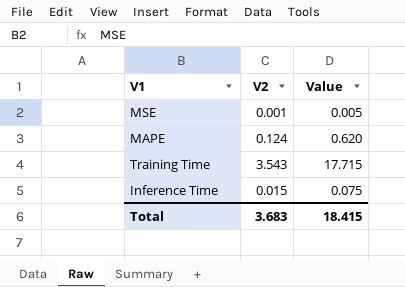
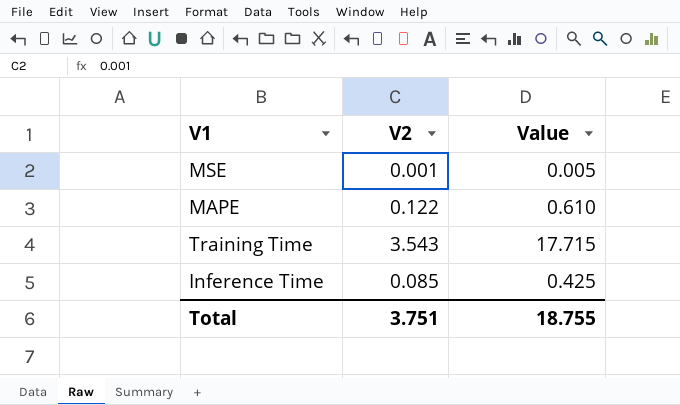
MAPE | V2: 0.124 -> 0.122
MAPE | Value: 0.620 -> 0.610
Inference Time | V2: 0.015 -> 0.085
Inference Time | Value: 0.075 -> 0.425
Total | V2: 3.683 -> 3.751
Total | Value: 18.415 -> 18.755

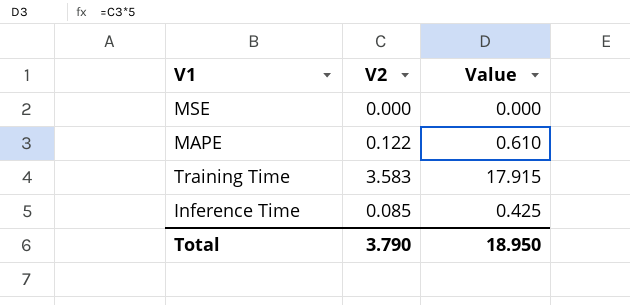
MSE | V2: 0.001 -> 0.000
MSE | Value: 0.005 -> 0.000
Training Time | V2: 3.543 -> 3.583
Training Time | Value: 17.715 -> 17.915
Total | V2: 3.751 -> 3.790
Total | Value: 18.755 -> 18.950

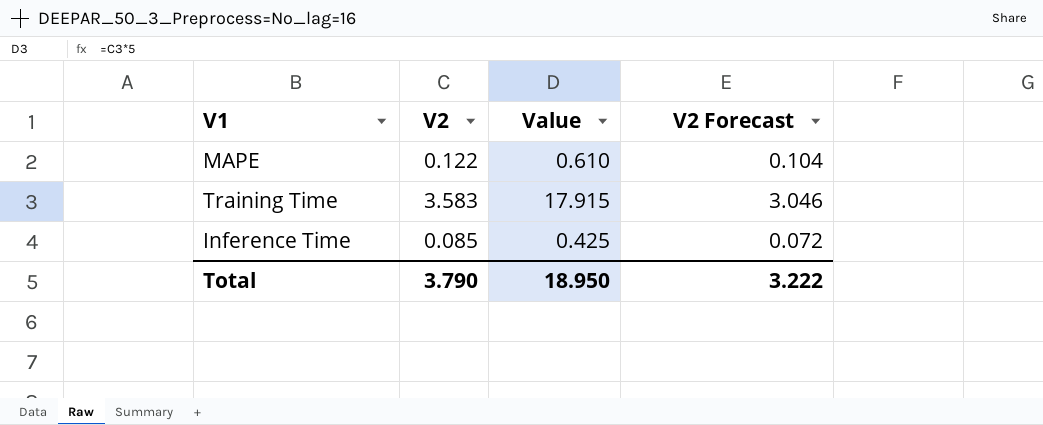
column V2 Forecast | formula: none -> [V2] * 0.85
row MSE: 0.000 | 0.000 -> none

